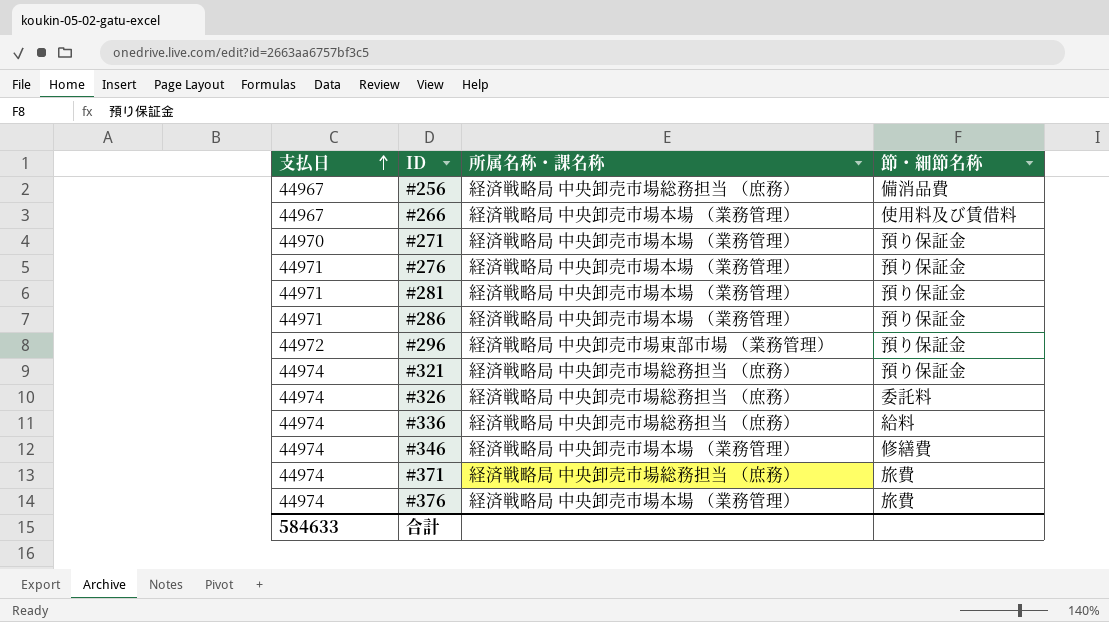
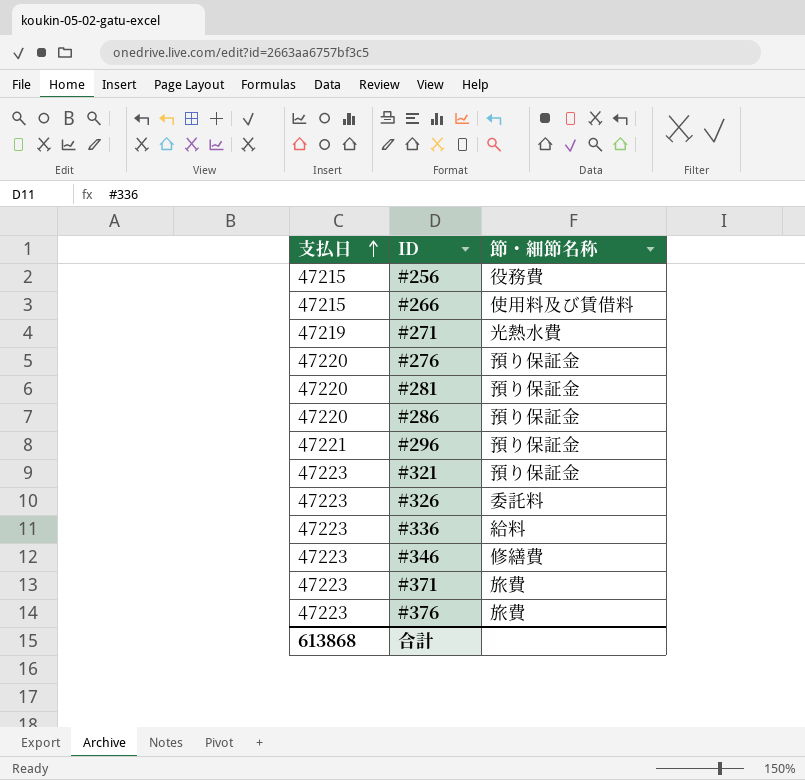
column 所属名称・課名称 | position: 3 -> none
#256 | 支払日: 44967 -> 47215
#256 | 節・細節名称: 備消品費 -> 役務費
#266 | 支払日: 44967 -> 47215
#271 | 支払日: 44970 -> 47219
#271 | 節・細節名称: 預り保証金 -> 光熱水費
#276 | 支払日: 44971 -> 47220
#281 | 支払日: 44971 -> 47220
#286 | 支払日: 44971 -> 47220
#296 | 支払日: 44972 -> 47221
#321 | 支払日: 44974 -> 47223
#326 | 支払日: 44974 -> 47223
#336 | 支払日: 44974 -> 47223
#346 | 支払日: 44974 -> 47223
#371 | 支払日: 44974 -> 47223
#376 | 支払日: 44974 -> 47223
合計 | 支払日: 584633 -> 613868

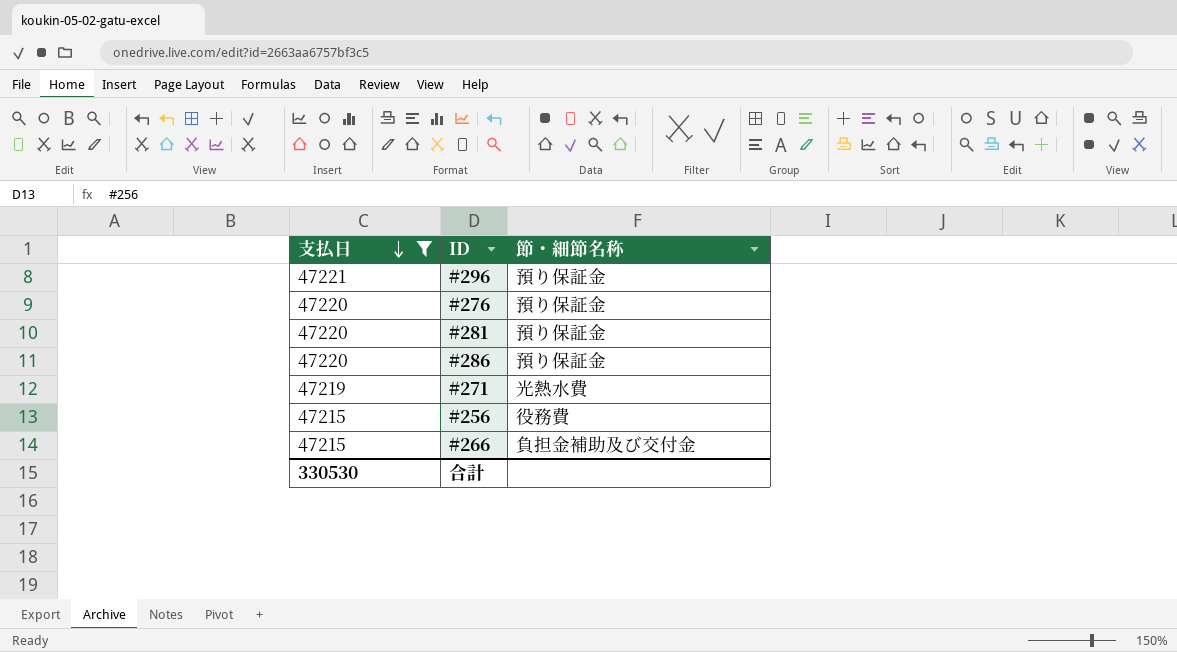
filter: none -> 支払日 != 47223
row order: 支払日 ascending -> 支払日 descending
#266 | 節・細節名称: 使用料及び賃借料 -> 負担金補助及び交付金
合計 | 支払日: 613868 -> 330530

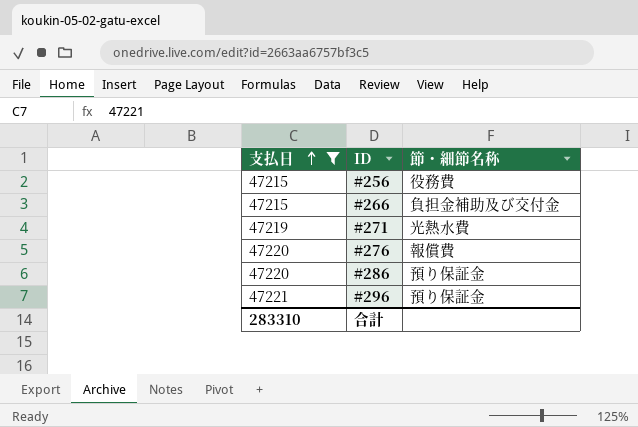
row order: 支払日 descending -> 支払日 ascending
row #281: 47220 | 預り保証金 -> none
#276 | 節・細節名称: 預り保証金 -> 報償費
合計 | 支払日: 330530 -> 283310

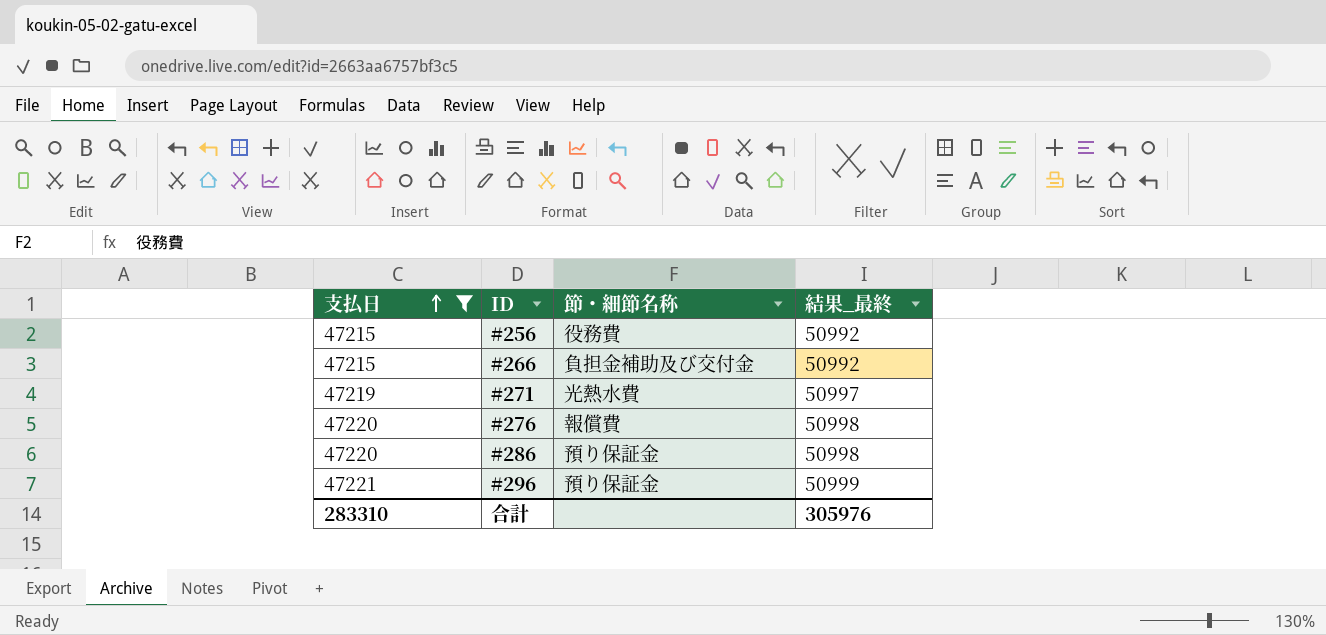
column 結果_最終 | formula: none -> [支払日] * 1.08

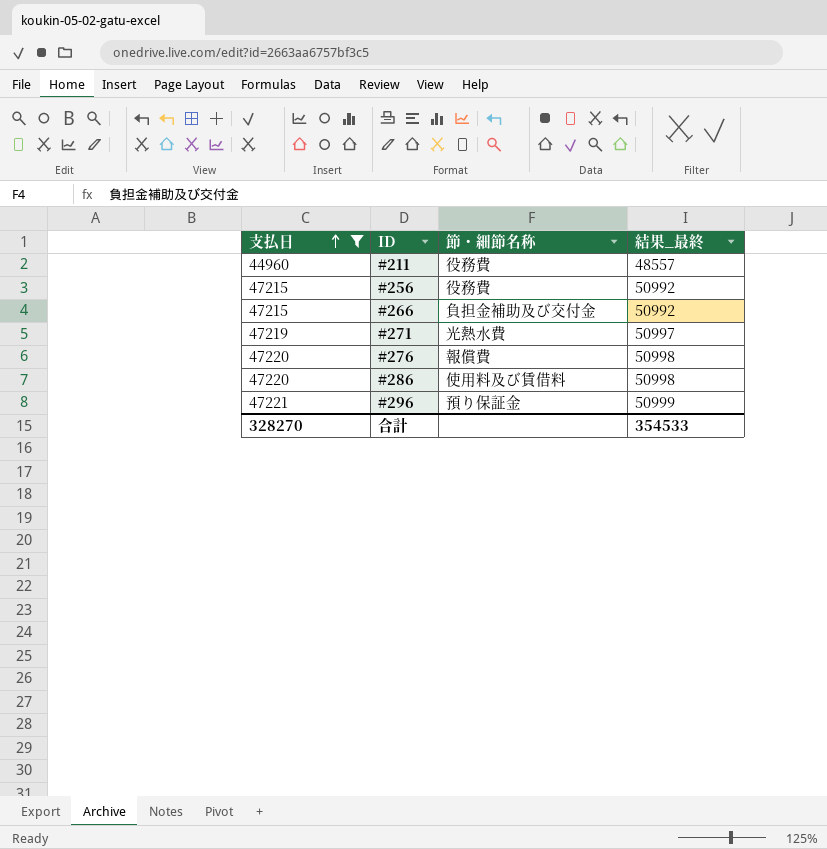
row #211: none -> 44960 | 役務費 | 48557
#286 | 節・細節名称: 預り保証金 -> 使用料及び賃借料
合計 | 支払日: 283310 -> 328270
合計 | 結果_最終: 305976 -> 354533

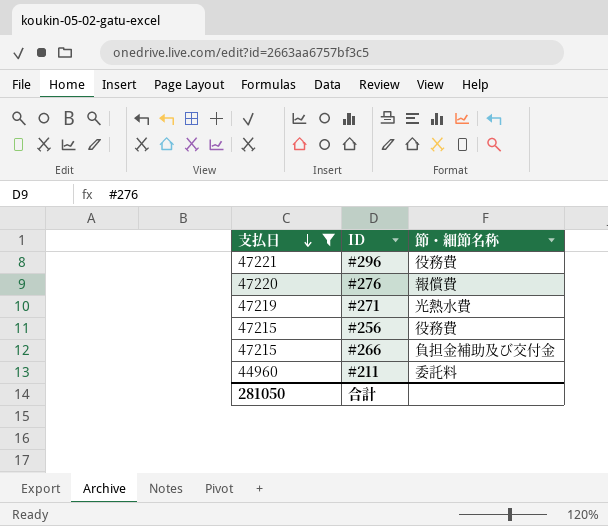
row order: 支払日 ascending -> 支払日 descending
column 結果_最終 | formula: [支払日] * 1.08 -> none
row #286: 47220 | 使用料及び賃借料 | 50998 -> none
#296 | 節・細節名称: 預り保証金 -> 役務費
#211 | 節・細節名称: 役務費 -> 委託料
合計 | 支払日: 328270 -> 281050

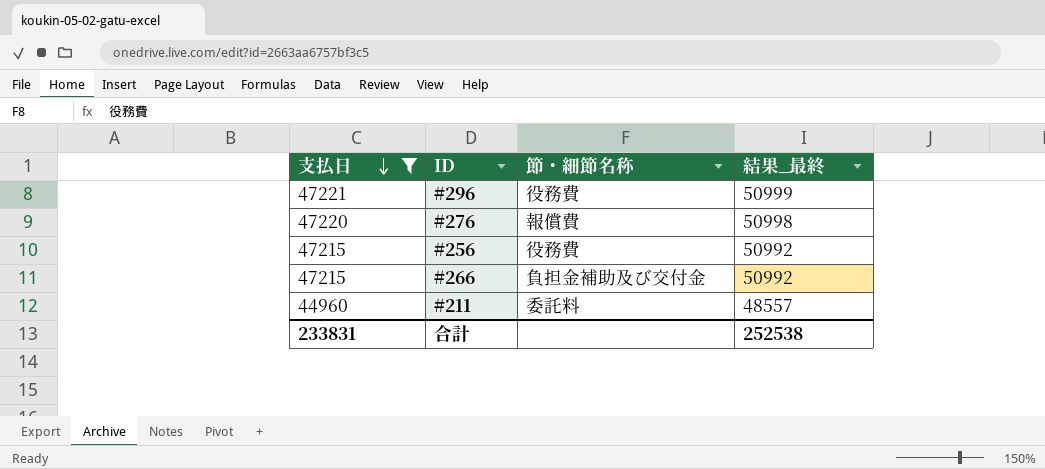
column 結果_最終 | formula: none -> [支払日] * 1.08
row #271: 47219 | 光熱水費 -> none
合計 | 支払日: 281050 -> 233831

